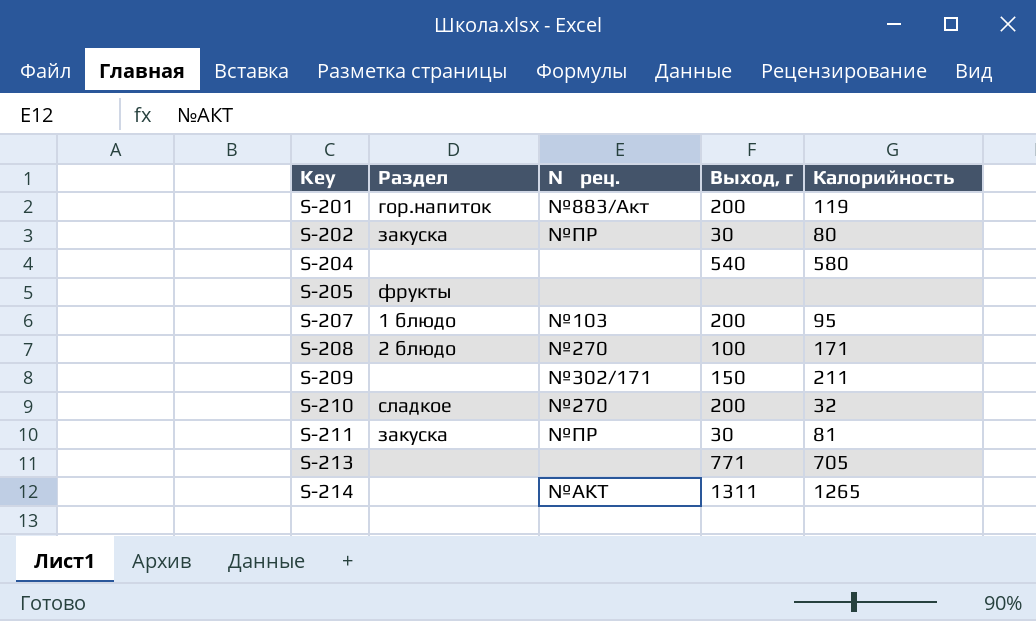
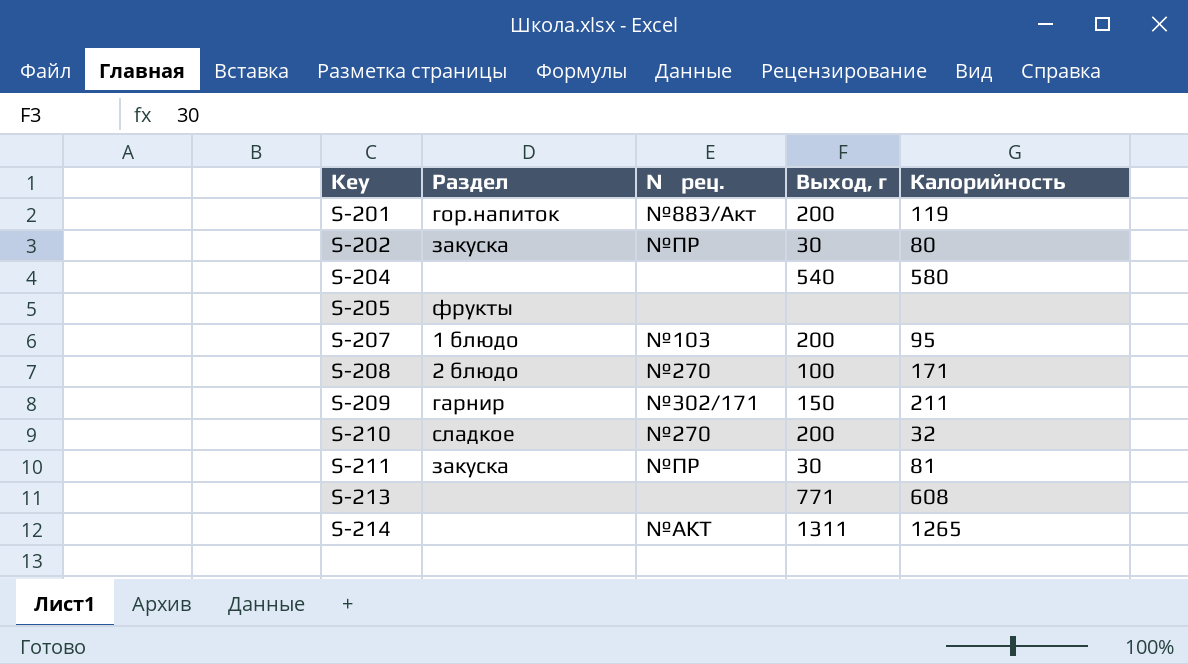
S-209 | Раздел: none -> гарнир
S-213 | Калорийность: 705 -> 608

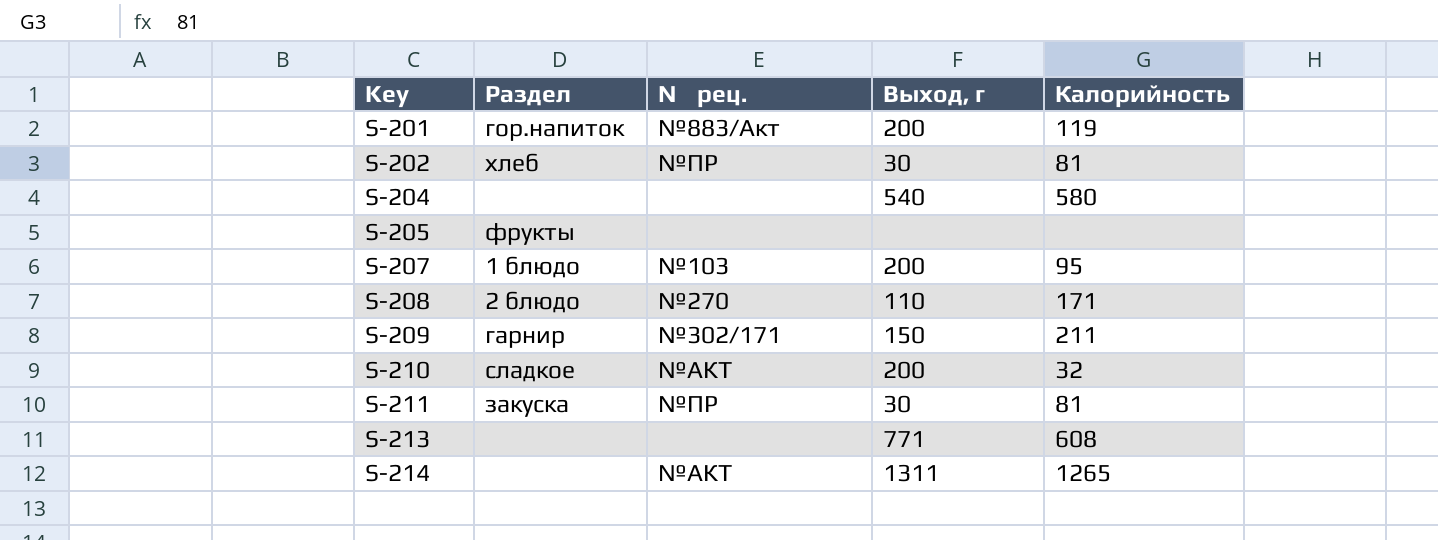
S-202 | Раздел: закуска -> хлеб
S-202 | Калорийность: 80 -> 81
S-208 | Выход, г: 100 -> 110
S-210 | № рец.: №270 -> №АКТ

